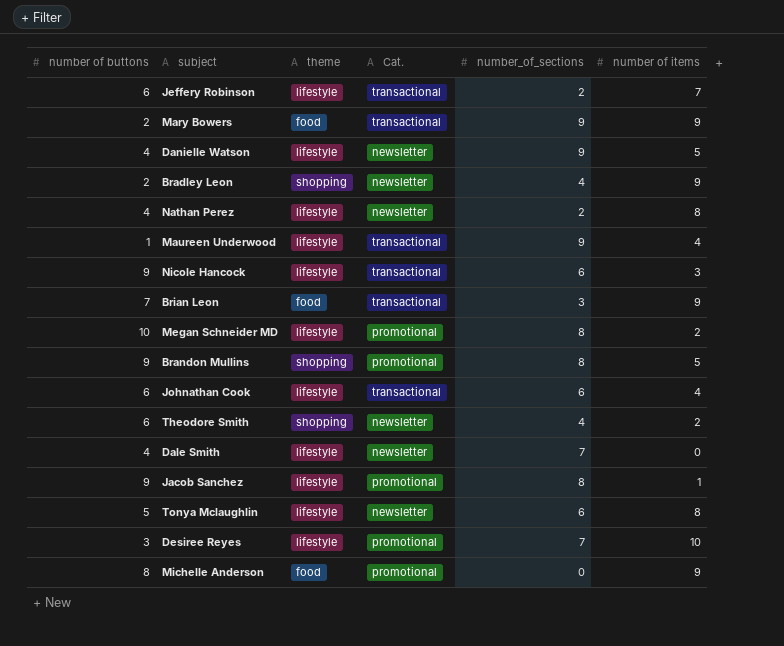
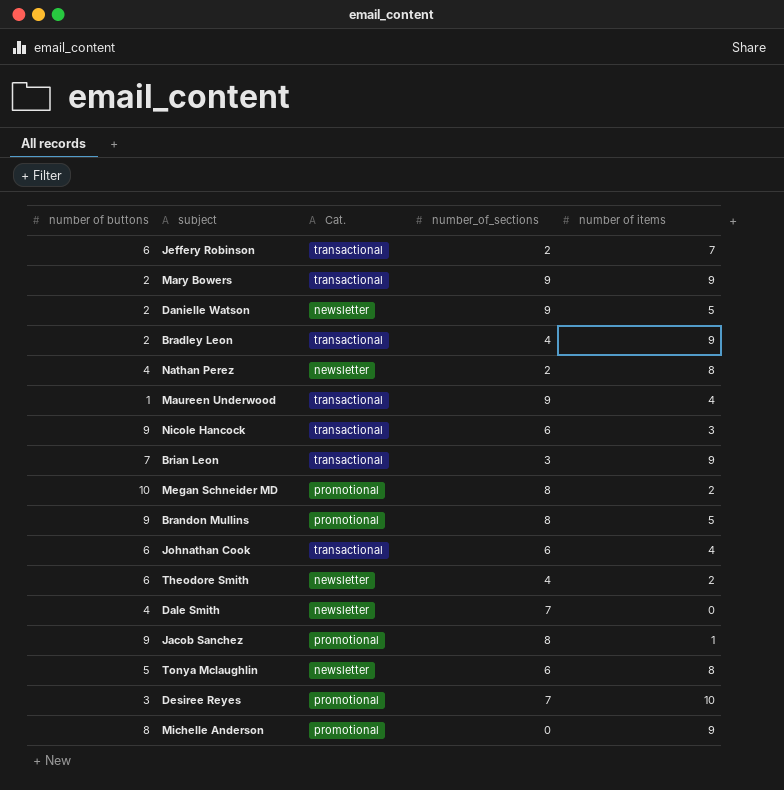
column theme | position: 3 -> none
Danielle Watson | number of buttons: 4 -> 2
Bradley Leon | Cat.: newsletter -> transactional

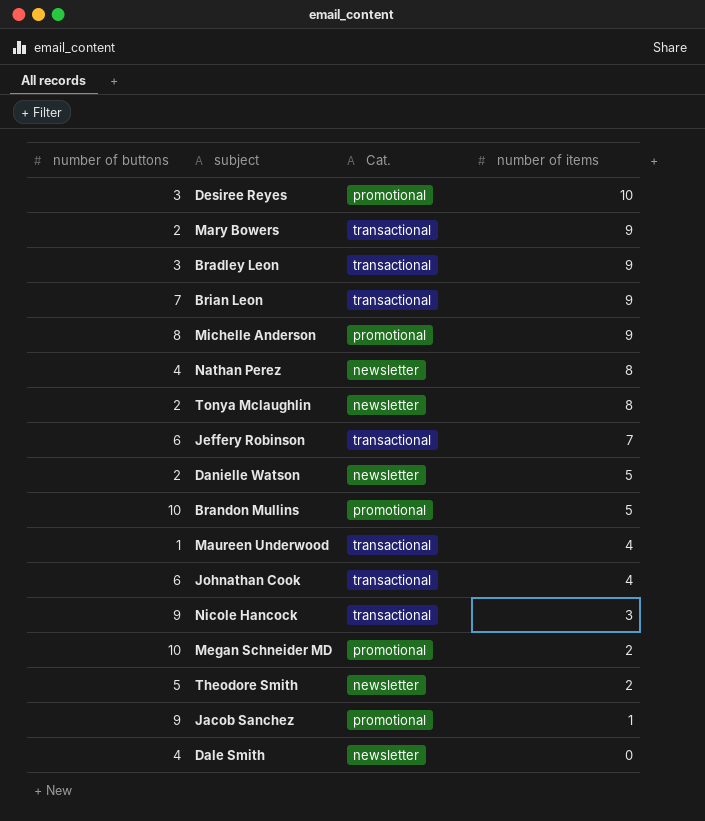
row order: none -> number of items descending
column number_of_sections | position: 4 -> none
Bradley Leon | number of buttons: 2 -> 3
Tonya Mclaughlin | number of buttons: 5 -> 2
Brandon Mullins | number of buttons: 9 -> 10
Theodore Smith | number of buttons: 6 -> 5

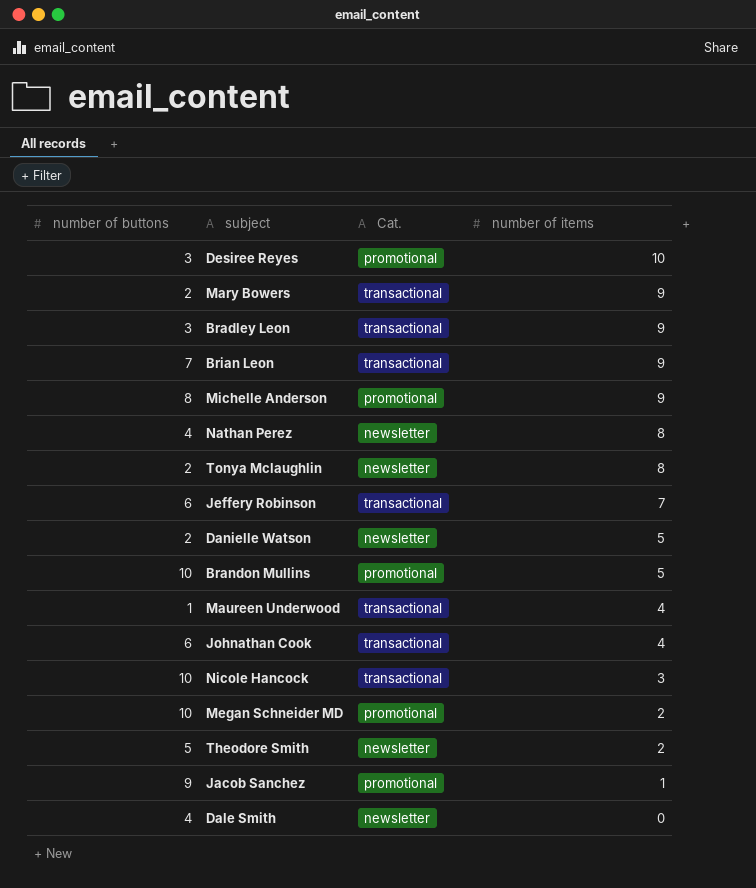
Nicole Hancock | number of buttons: 9 -> 10

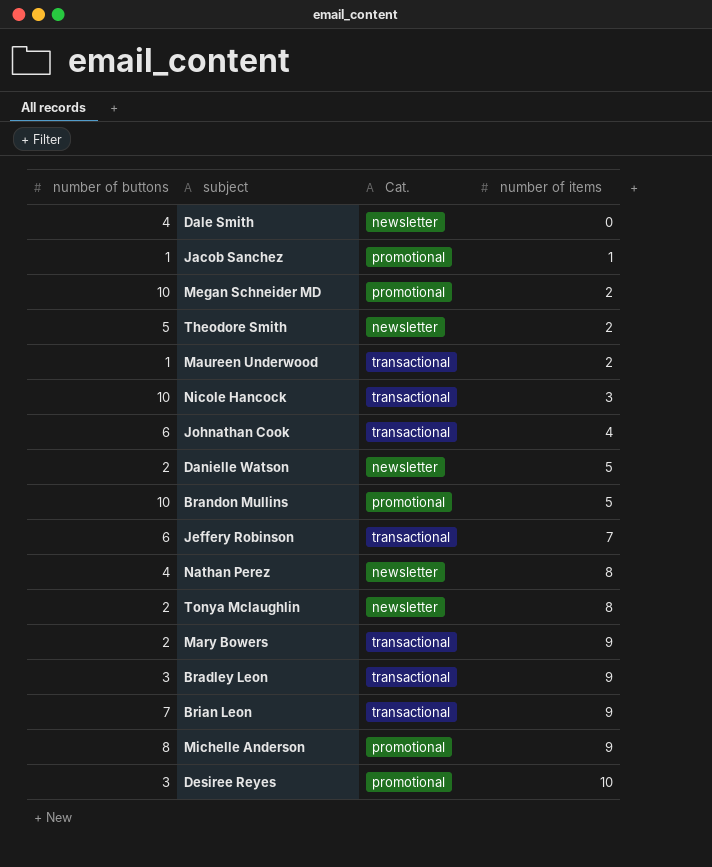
row order: number of items descending -> number of items ascending
Jacob Sanchez | number of buttons: 9 -> 1
Maureen Underwood | number of items: 4 -> 2

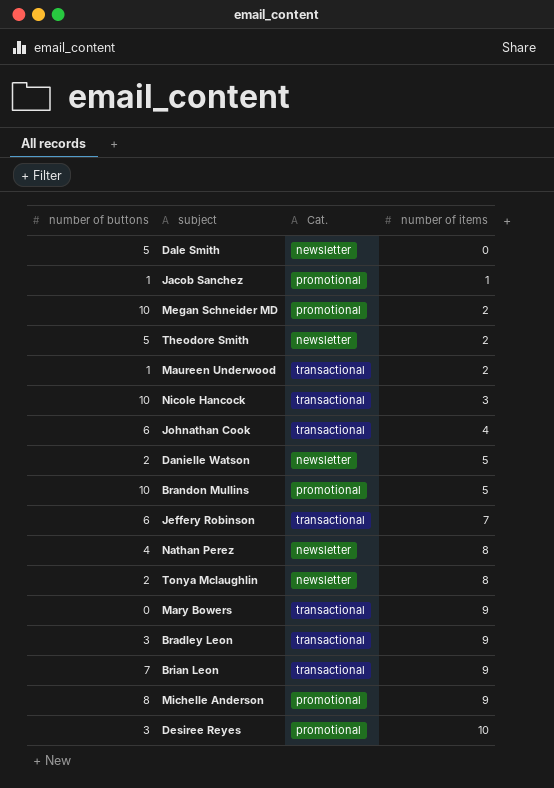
Dale Smith | number of buttons: 4 -> 5
Mary Bowers | number of buttons: 2 -> 0

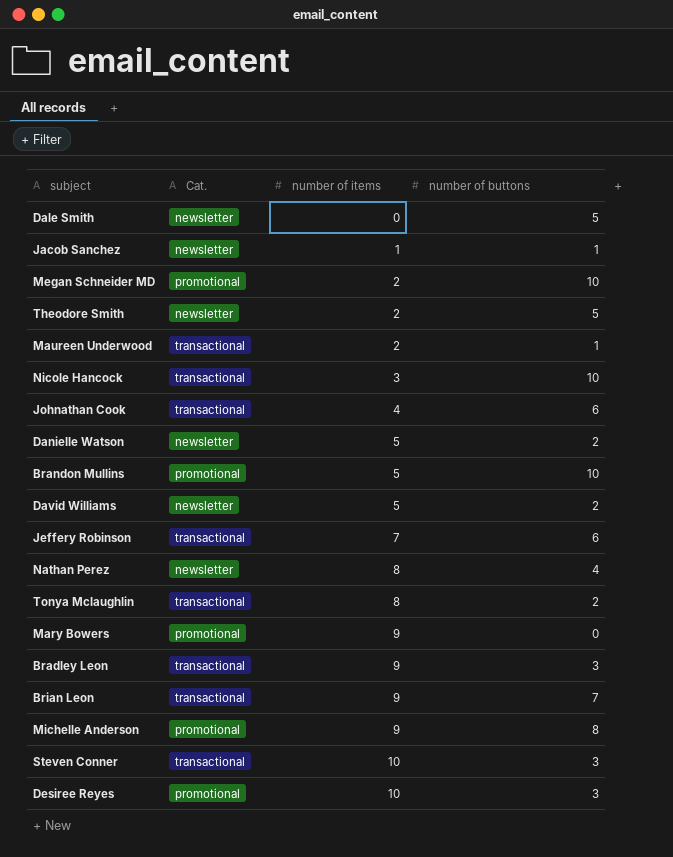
column number of buttons | position: 1 -> 4
Jacob Sanchez | Cat.: promotional -> newsletter
row David Williams: none -> newsletter | 5 | 2
Tonya Mclaughlin | Cat.: newsletter -> transactional
Mary Bowers | Cat.: transactional -> promotional
row Steven Conner: none -> transactional | 10 | 3

